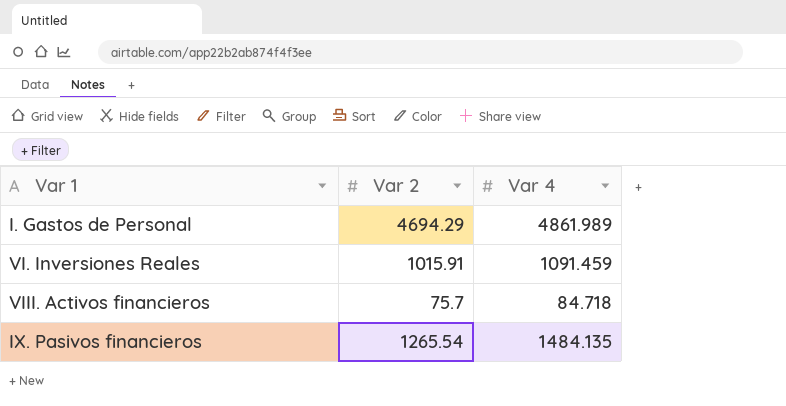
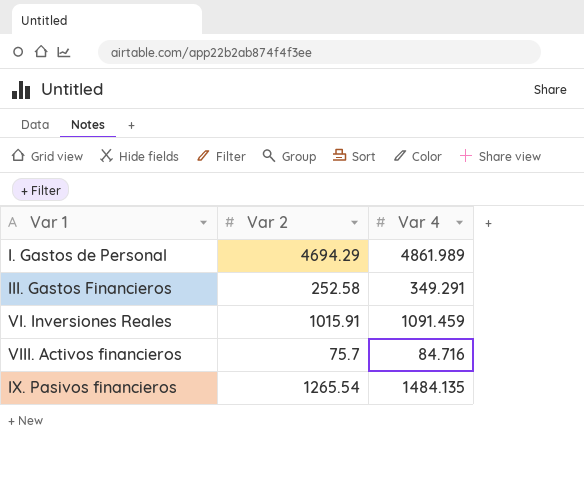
row III. Gastos Financieros: none -> 252.58 | 349.291
VIII. Activos financieros | Var 4: 84.718 -> 84.716

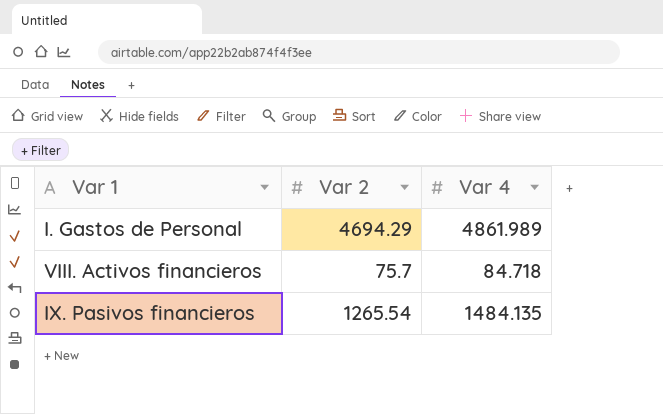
row III. Gastos Financieros: 252.58 | 349.291 -> none
row VI. Inversiones Reales: 1015.91 | 1091.459 -> none
VIII. Activos financieros | Var 4: 84.716 -> 84.718

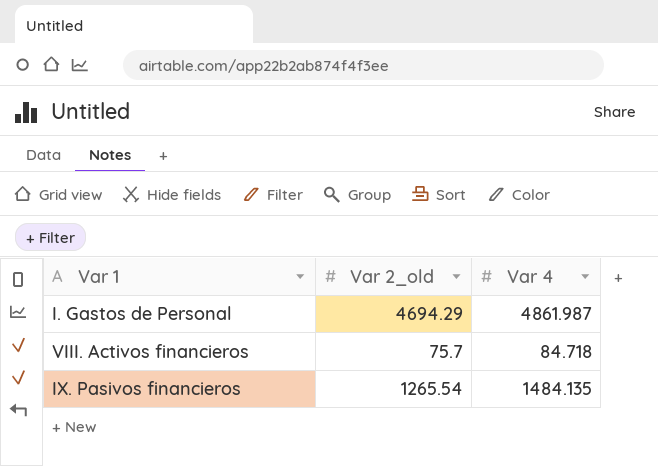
column name: Var 2 -> Var 2_old
I. Gastos de Personal | Var 4: 4861.989 -> 4861.987

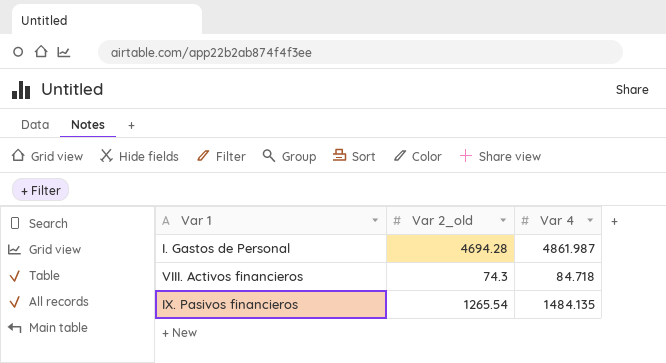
I. Gastos de Personal | Var 2_old: 4694.29 -> 4694.28
VIII. Activos financieros | Var 2_old: 75.7 -> 74.3

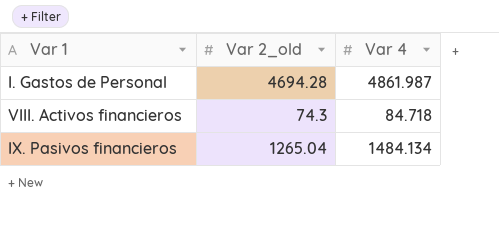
IX. Pasivos financieros | Var 2_old: 1265.54 -> 1265.04
IX. Pasivos financieros | Var 4: 1484.135 -> 1484.134

